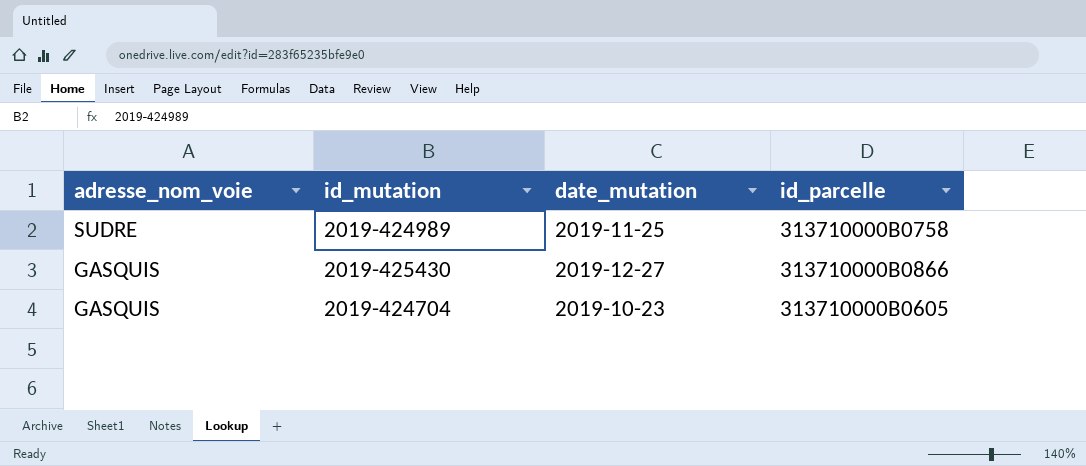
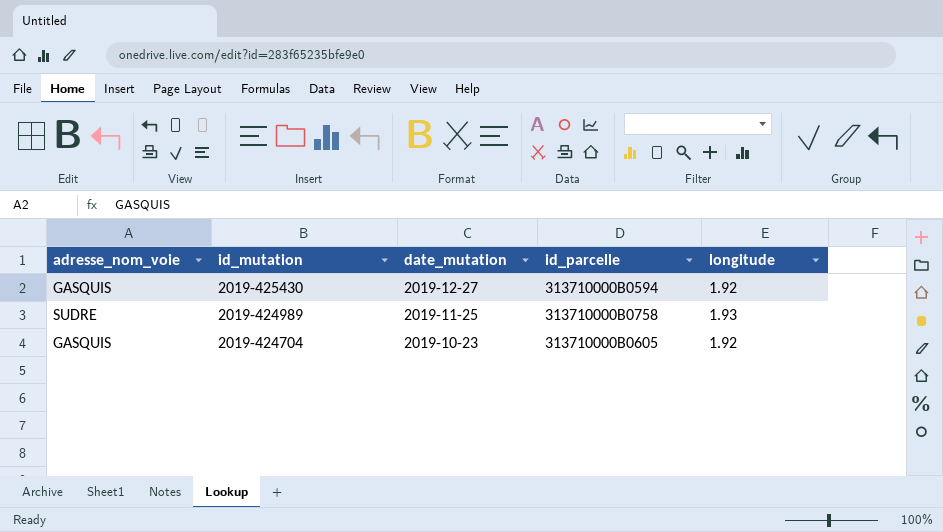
row order: adresse_nom_voie descending -> id_mutation descending
column longitude | position: none -> 5
2019-425430 | id_parcelle: 313710000B0866 -> 313710000B0594

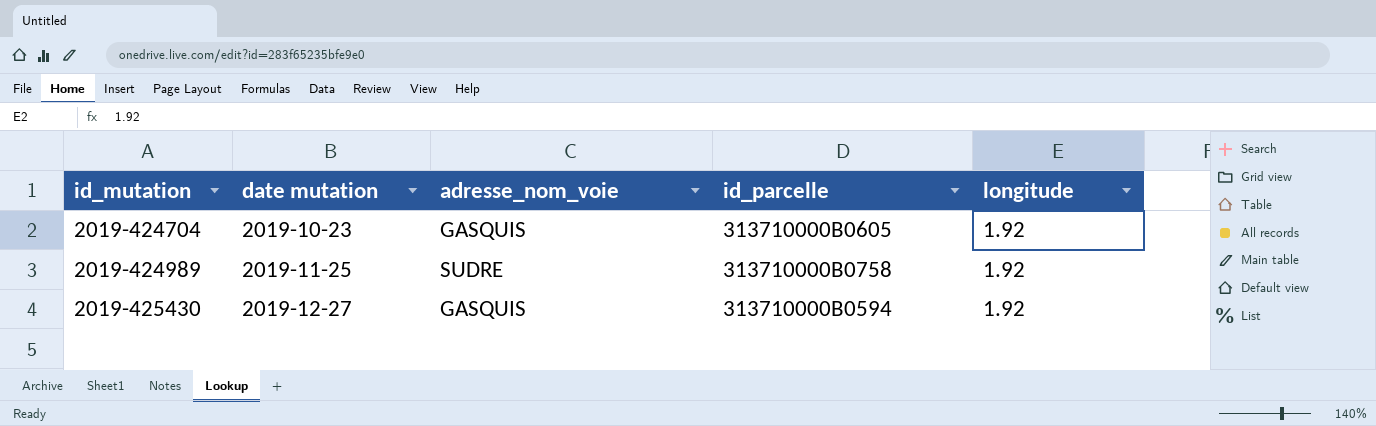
row order: id_mutation descending -> id_mutation ascending
column name: date_mutation -> date mutation
column adresse_nom_voie | position: 1 -> 3
2019-424989 | longitude: 1.93 -> 1.92

